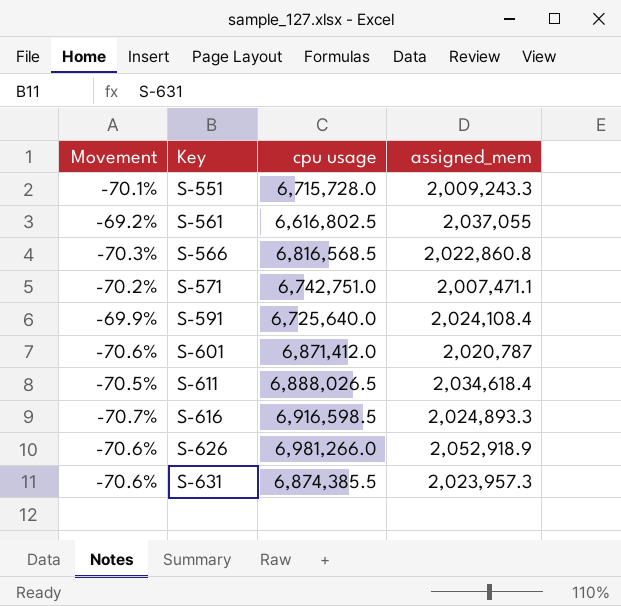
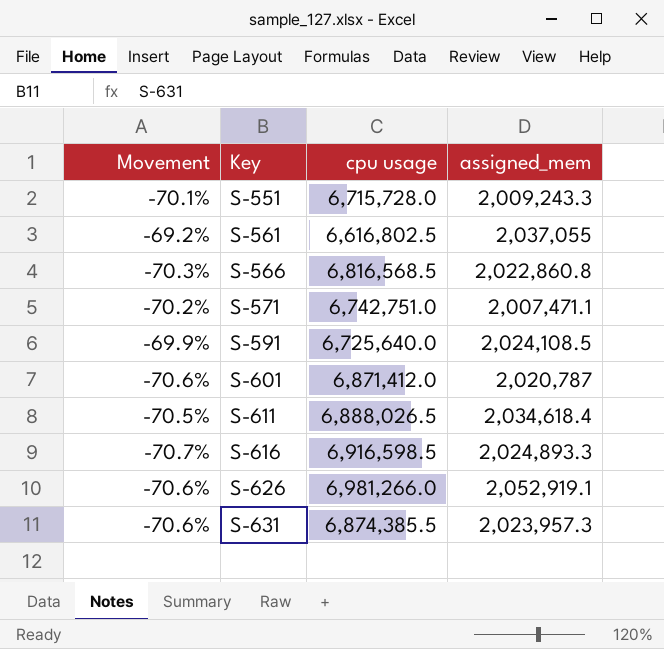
S-591 | assigned_mem: 2,024,108.4 -> 2,024,108.5
S-626 | assigned_mem: 2,052,918.9 -> 2,052,919.1

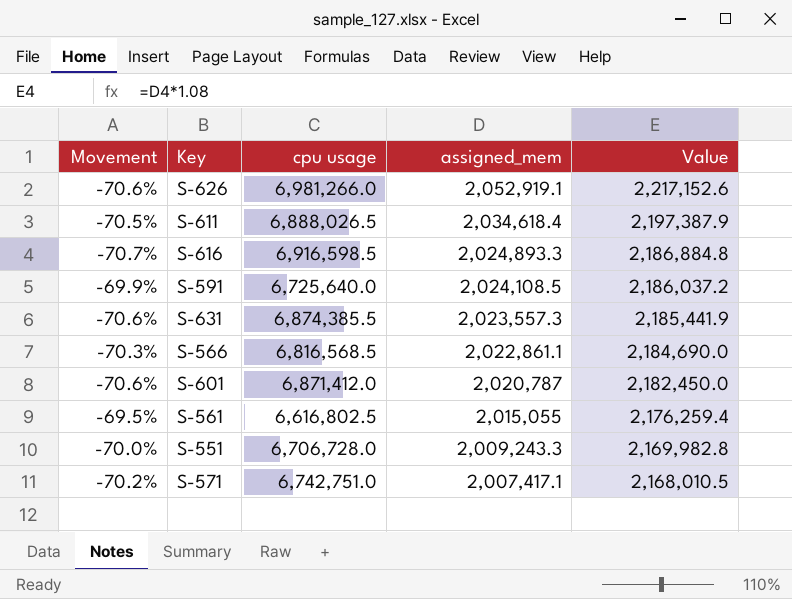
row order: Key ascending -> assigned_mem descending
column Value | formula: none -> [assigned_mem] * 1.08
S-631 | assigned_mem: 2,023,957.3 -> 2,023,557.3
S-566 | assigned_mem: 2,022,860.8 -> 2,022,861.1
S-561 | Movement: -69.2% -> -69.5%
S-561 | assigned_mem: 2,037,055 -> 2,015,055
S-551 | Movement: -70.1% -> -70.0%
S-551 | cpu usage: 6,715,728.0 -> 6,706,728.0
S-571 | assigned_mem: 2,007,471.1 -> 2,007,417.1

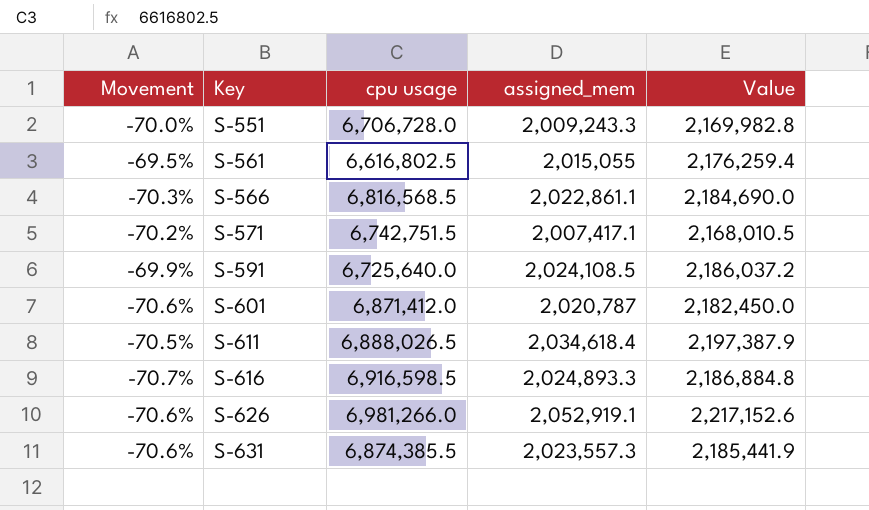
row order: assigned_mem descending -> Key ascending
S-571 | cpu usage: 6,742,751.0 -> 6,742,751.5

